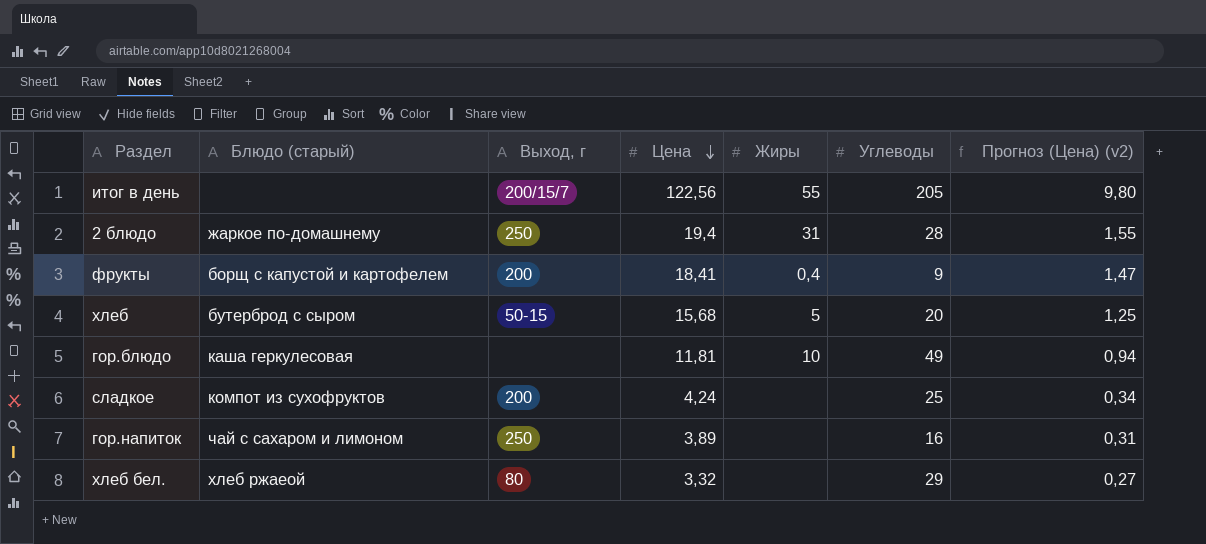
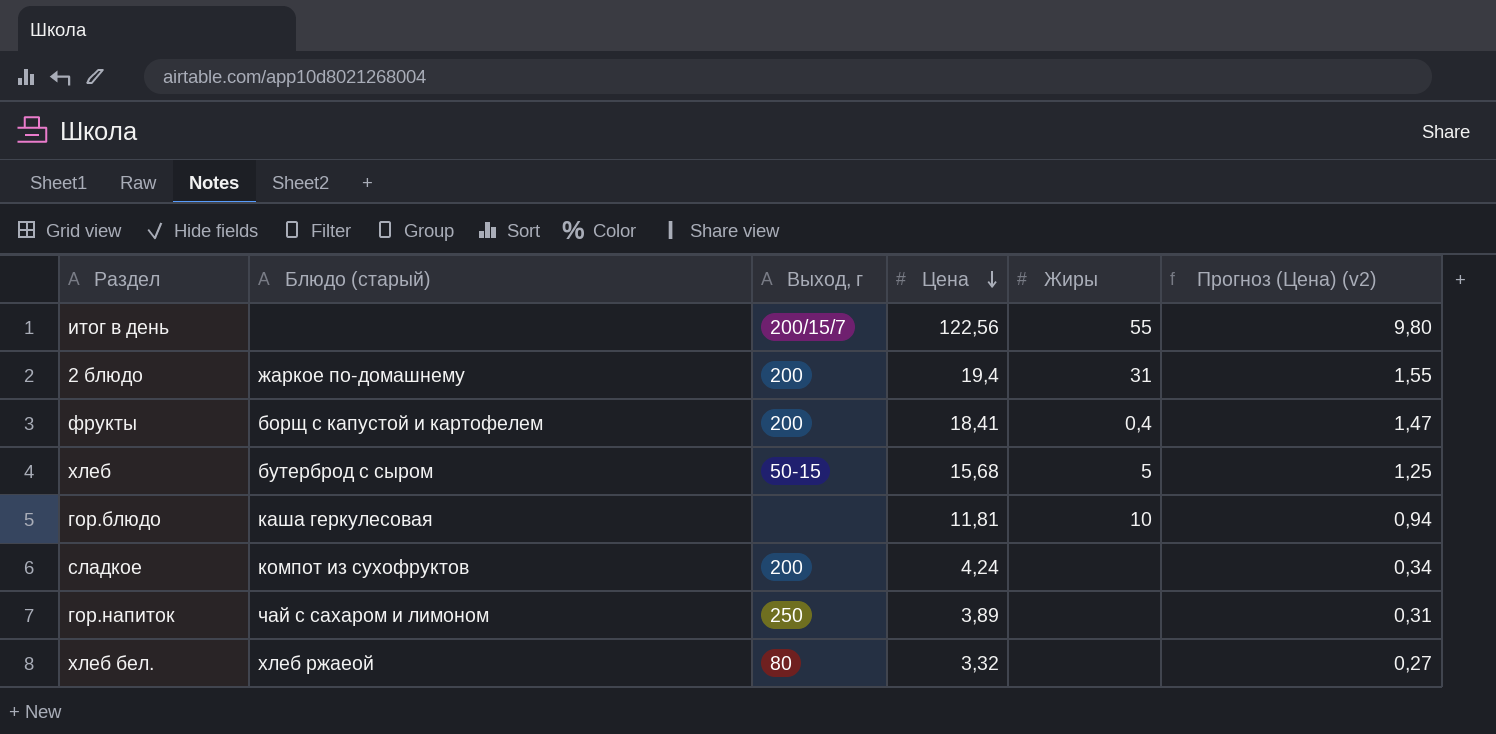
column Углеводы | position: 6 -> none
2 блюдо | Выход, г: 250 -> 200

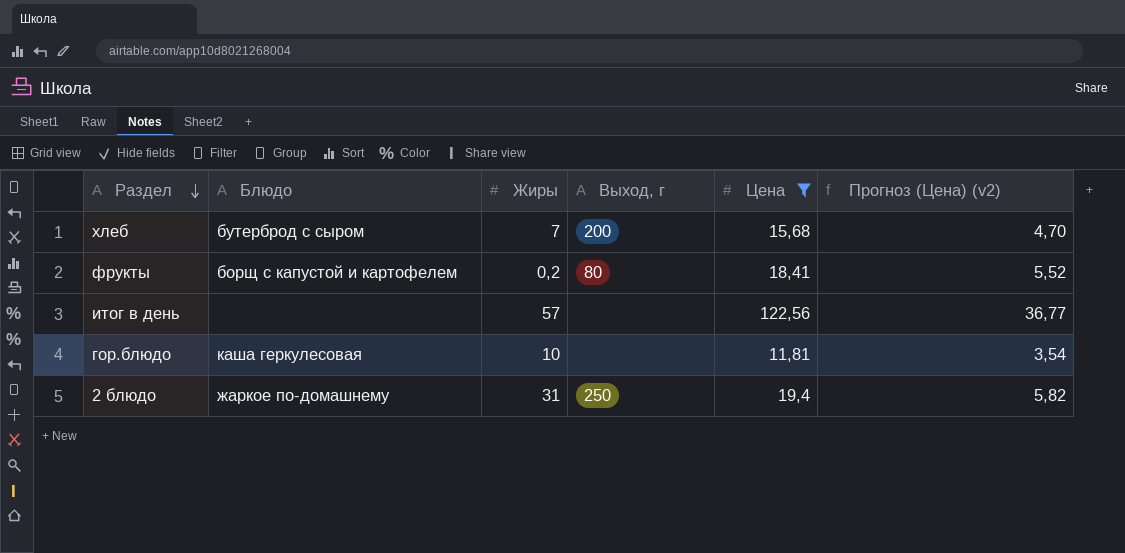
filter: none -> Цена >= 11,81
row order: Цена descending -> Раздел descending
column name: Блюдо (старый) -> Блюдо
column Жиры | position: 5 -> 3
column Прогноз (Цена) (v2) | formula: [Цена] * 0,08 -> [Цена] * 0,3
хлеб | Жиры: 5 -> 7
хлеб | Выход, г: 50-15 -> 200
фрукты | Жиры: 0,4 -> 0,2
фрукты | Выход, г: 200 -> 80
итог в день | Жиры: 55 -> 57
итог в день | Выход, г: 200/15/7 -> none
2 блюдо | Выход, г: 200 -> 250

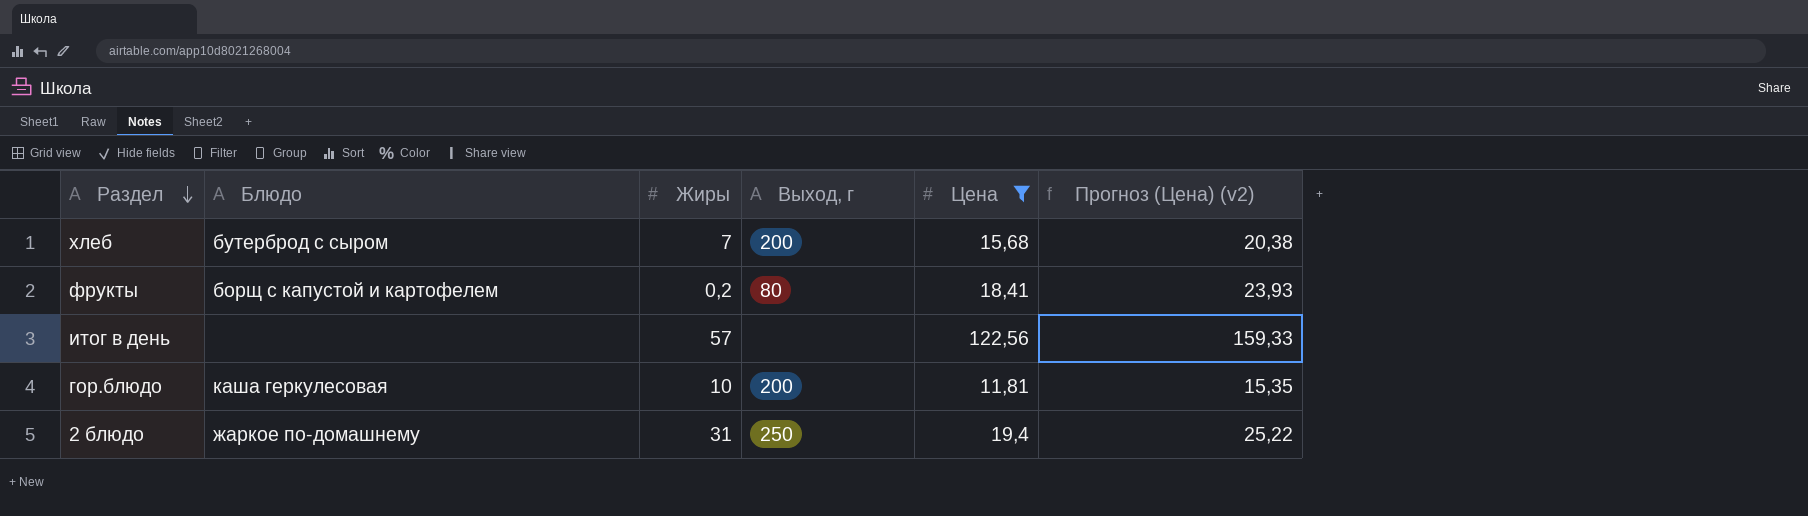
column Прогноз (Цена) (v2) | formula: [Цена] * 0,3 -> [Цена] * 1,3
гор.блюдо | Выход, г: none -> 200

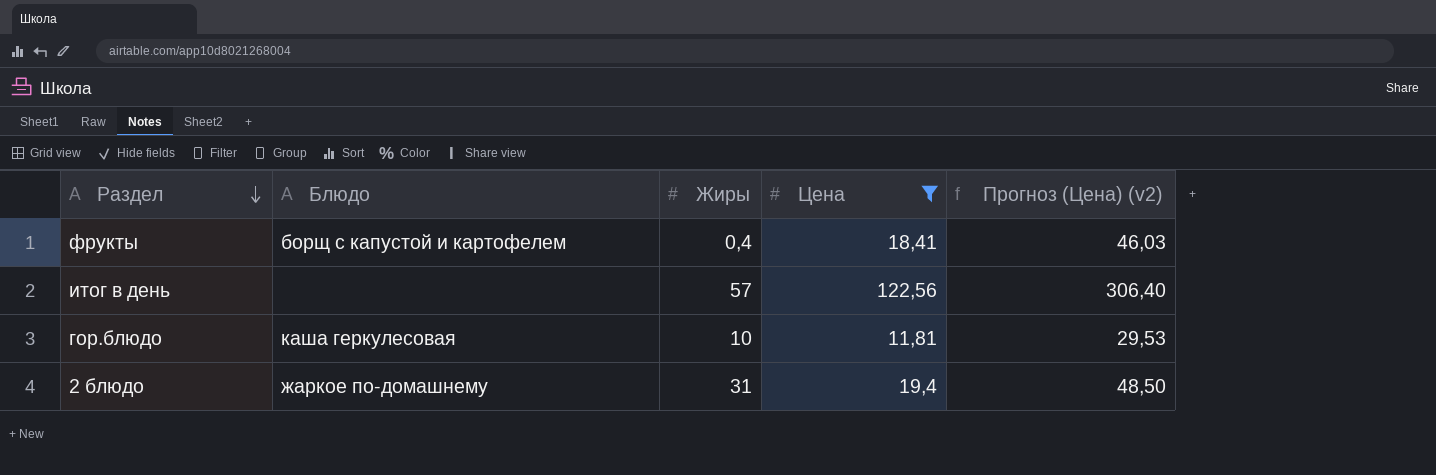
column Выход, г | position: 4 -> none
column Прогноз (Цена) (v2) | formula: [Цена] * 1,3 -> [Цена] * 2,5
row хлеб: бутерброд с сыром | 7 | 200 | 15,68 | 20,38 -> none
фрукты | Жиры: 0,2 -> 0,4

